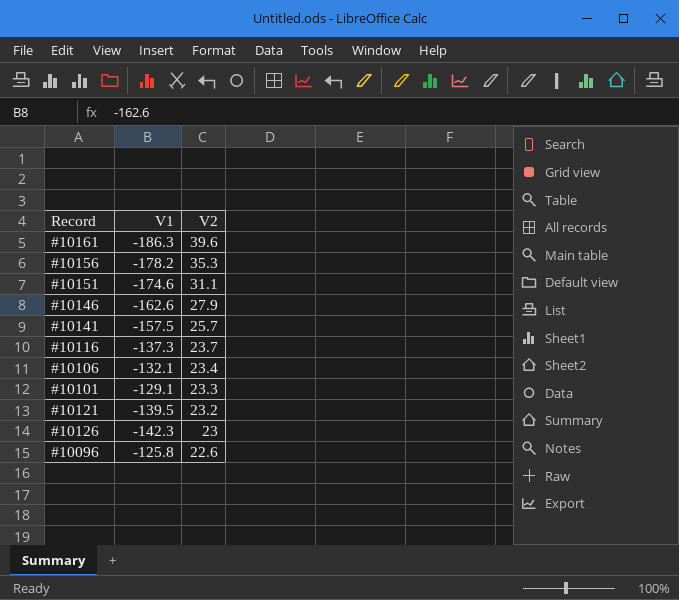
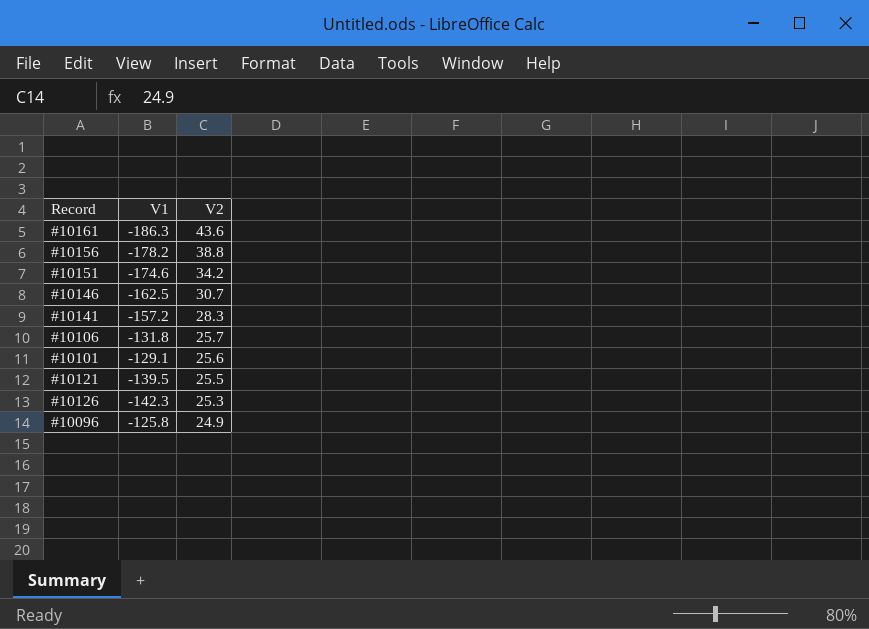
row #10116: -137.3 | 23.7 -> none
#10161 | V2: 39.6 -> 43.6
#10156 | V2: 35.3 -> 38.8
#10151 | V2: 31.1 -> 34.2
#10146 | V1: -162.6 -> -162.5
#10146 | V2: 27.9 -> 30.7
#10141 | V1: -157.5 -> -157.2
#10141 | V2: 25.7 -> 28.3
#10106 | V1: -132.1 -> -131.8
#10106 | V2: 23.4 -> 25.7
#10101 | V2: 23.3 -> 25.6
#10121 | V2: 23.2 -> 25.5
#10126 | V2: 23 -> 25.3
#10096 | V2: 22.6 -> 24.9

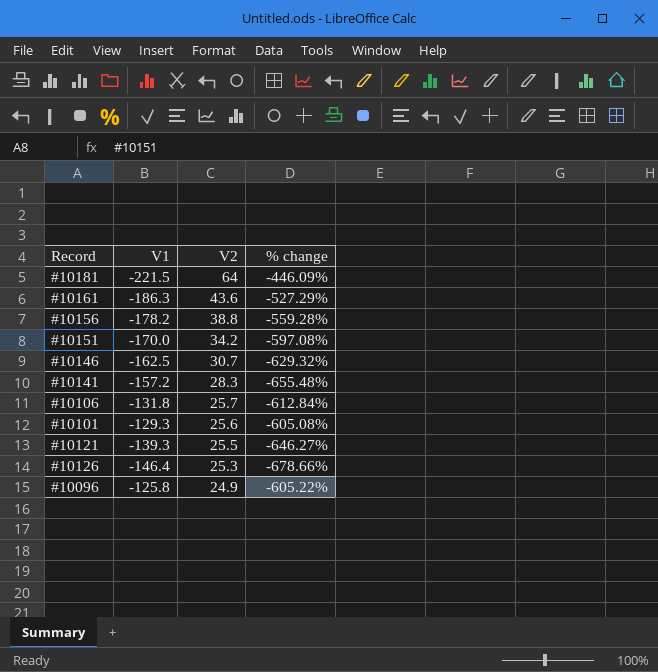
column % change | formula: none -> ([V1] - [V2]) / [V2]
row #10181: none -> -221.5 | 64 | -446.09%
#10151 | V1: -174.6 -> -170.0
#10101 | V1: -129.1 -> -129.3
#10121 | V1: -139.5 -> -139.3
#10126 | V1: -142.3 -> -146.4

